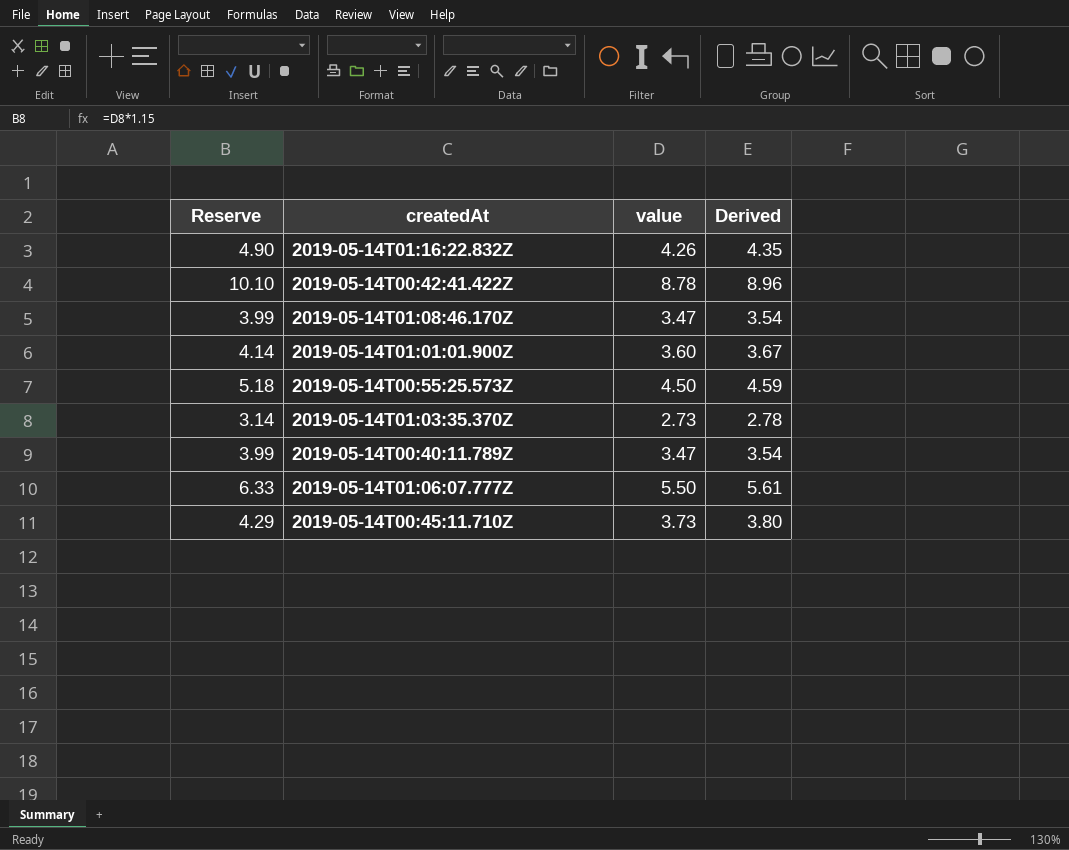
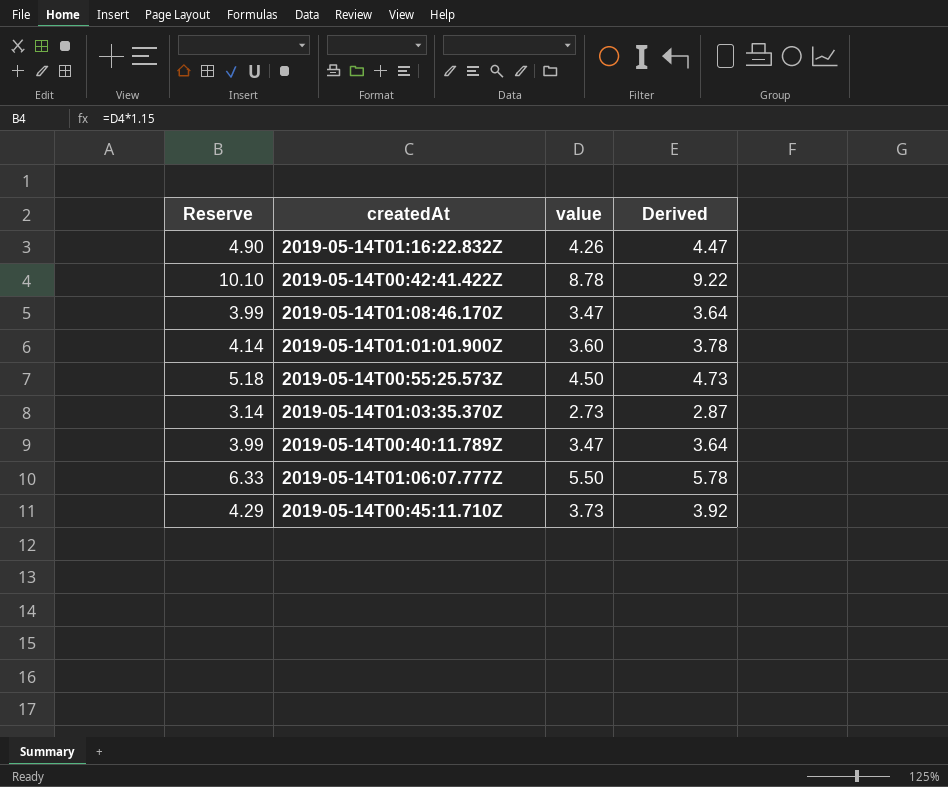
column Derived | formula: [value] * 1.02 -> [value] * 1.05

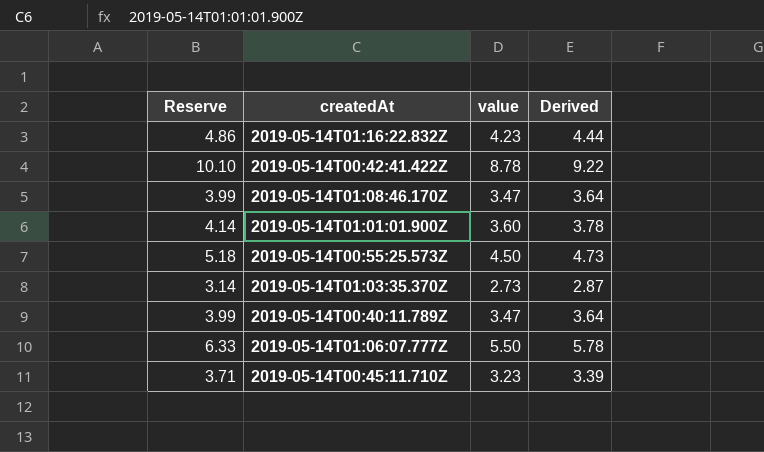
2019-05-14T01:16:22.832Z | Reserve: 4.90 -> 4.86
2019-05-14T01:16:22.832Z | value: 4.26 -> 4.23
2019-05-14T01:16:22.832Z | Derived: 4.47 -> 4.44
2019-05-14T00:45:11.710Z | Reserve: 4.29 -> 3.71
2019-05-14T00:45:11.710Z | value: 3.73 -> 3.23
2019-05-14T00:45:11.710Z | Derived: 3.92 -> 3.39

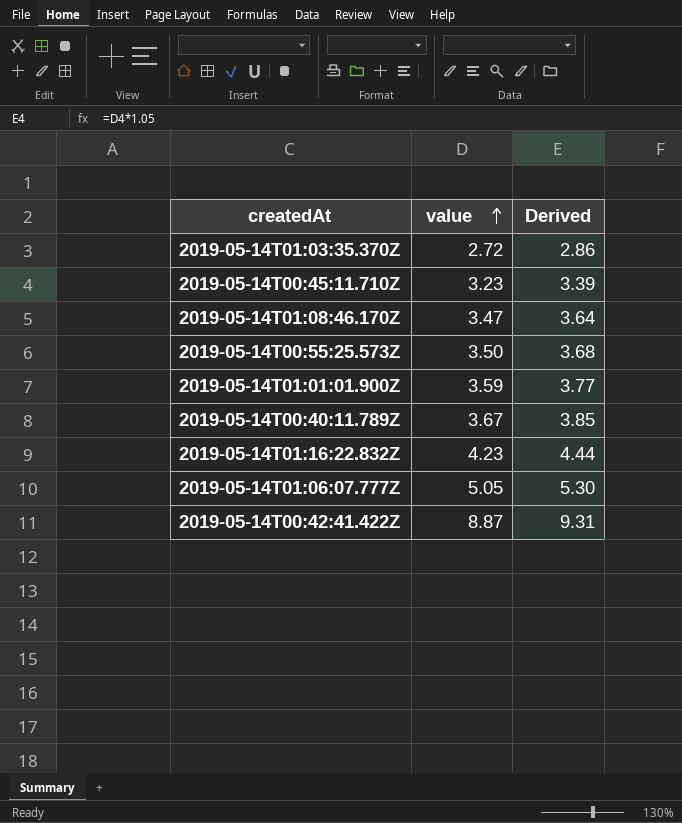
row order: none -> value ascending
column Reserve | formula: [value] * 1.15 -> none
2019-05-14T01:03:35.370Z | value: 2.73 -> 2.72
2019-05-14T01:03:35.370Z | Derived: 2.87 -> 2.86
2019-05-14T00:55:25.573Z | value: 4.50 -> 3.50
2019-05-14T00:55:25.573Z | Derived: 4.73 -> 3.68
2019-05-14T01:01:01.900Z | value: 3.60 -> 3.59
2019-05-14T01:01:01.900Z | Derived: 3.78 -> 3.77
2019-05-14T00:40:11.789Z | value: 3.47 -> 3.67
2019-05-14T00:40:11.789Z | Derived: 3.64 -> 3.85
2019-05-14T01:06:07.777Z | value: 5.50 -> 5.05
2019-05-14T01:06:07.777Z | Derived: 5.78 -> 5.30
2019-05-14T00:42:41.422Z | value: 8.78 -> 8.87
2019-05-14T00:42:41.422Z | Derived: 9.22 -> 9.31

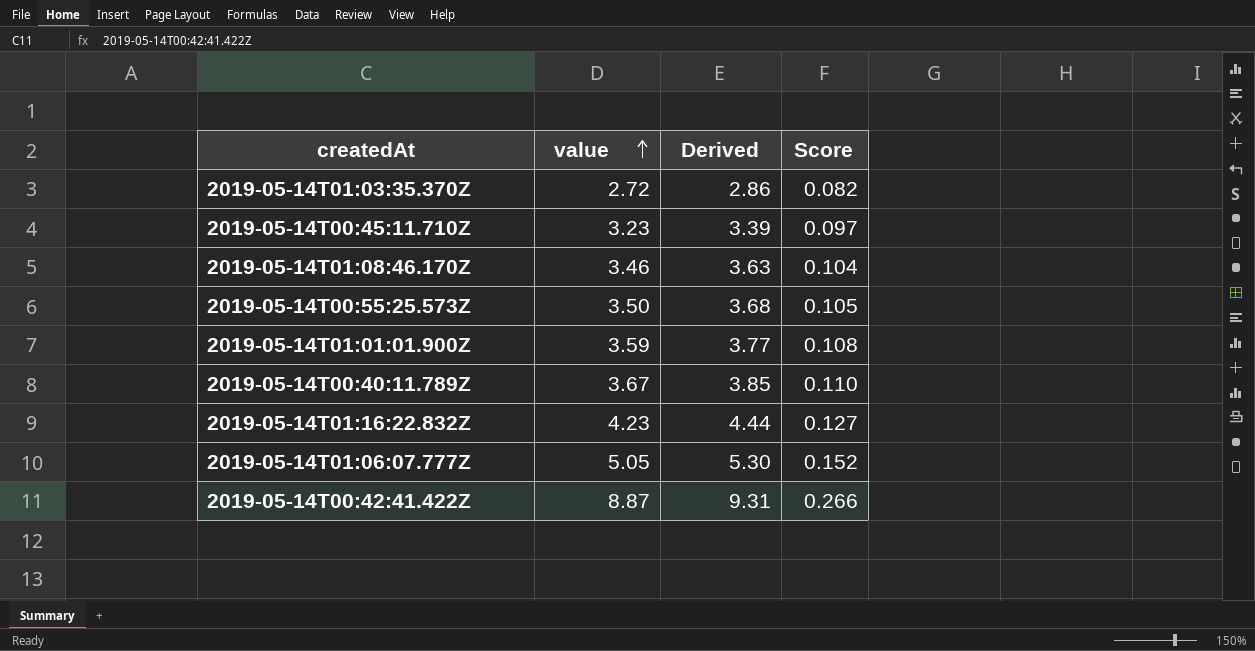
column Score | formula: none -> [value] * 0.03
2019-05-14T01:08:46.170Z | value: 3.47 -> 3.46
2019-05-14T01:08:46.170Z | Derived: 3.64 -> 3.63

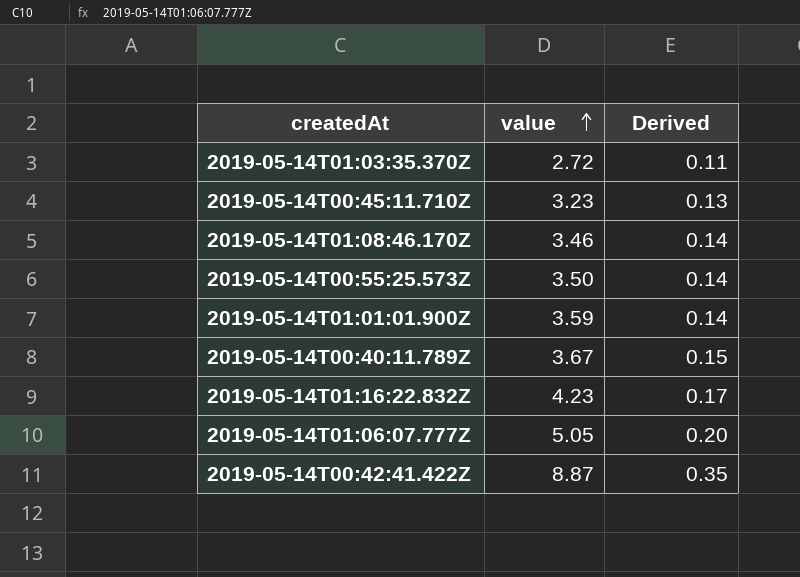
column Score | formula: [value] * 0.03 -> none
column Derived | formula: [value] * 1.05 -> [value] * 0.04

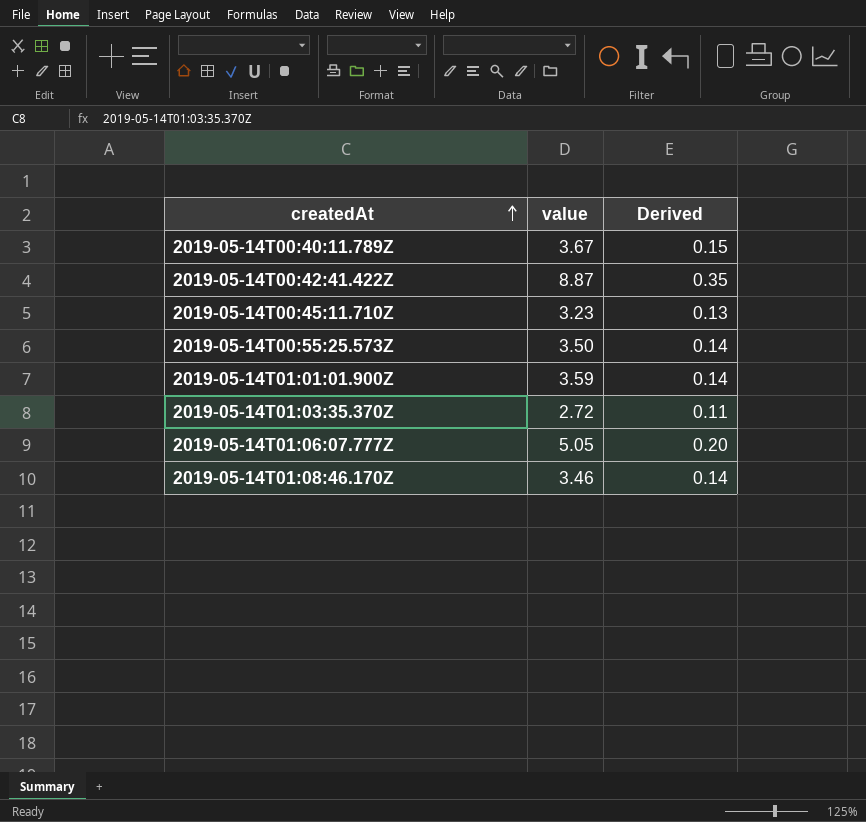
row order: value ascending -> createdAt ascending
row 2019-05-14T01:16:22.832Z: 4.23 | 0.17 -> none

